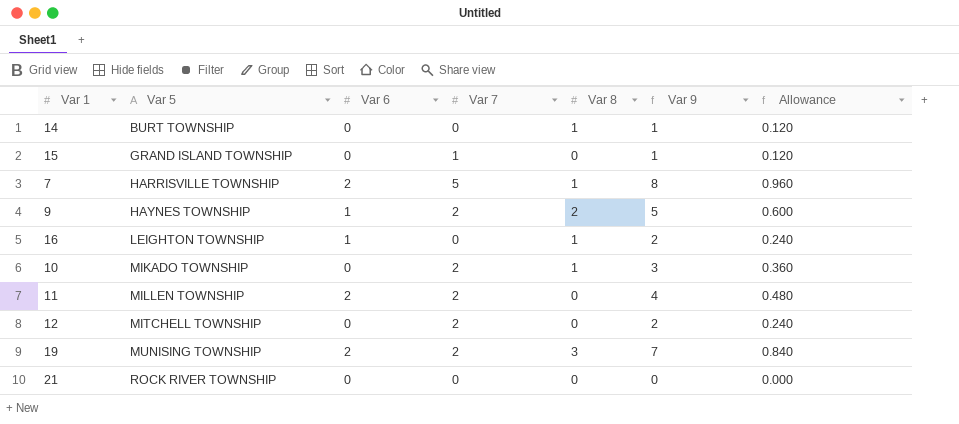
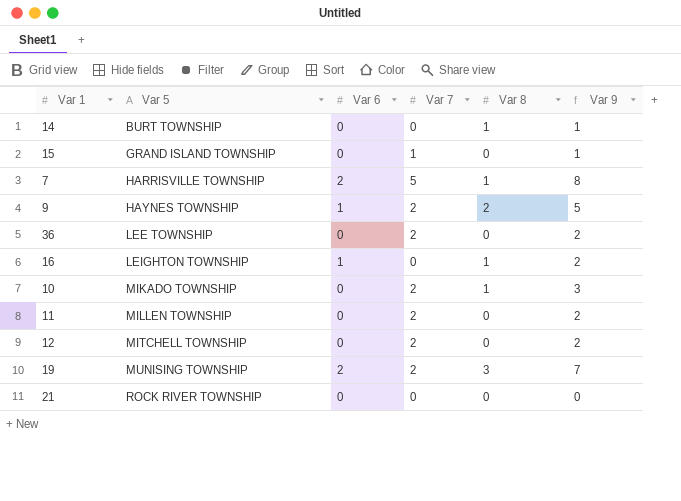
column Allowance | formula: [Var 9] * 0.12 -> none
row 36: none -> LEE TOWNSHIP | 0 | 2 | 0 | 2
11 | Var 6: 2 -> 0
11 | Var 9: 4 -> 2

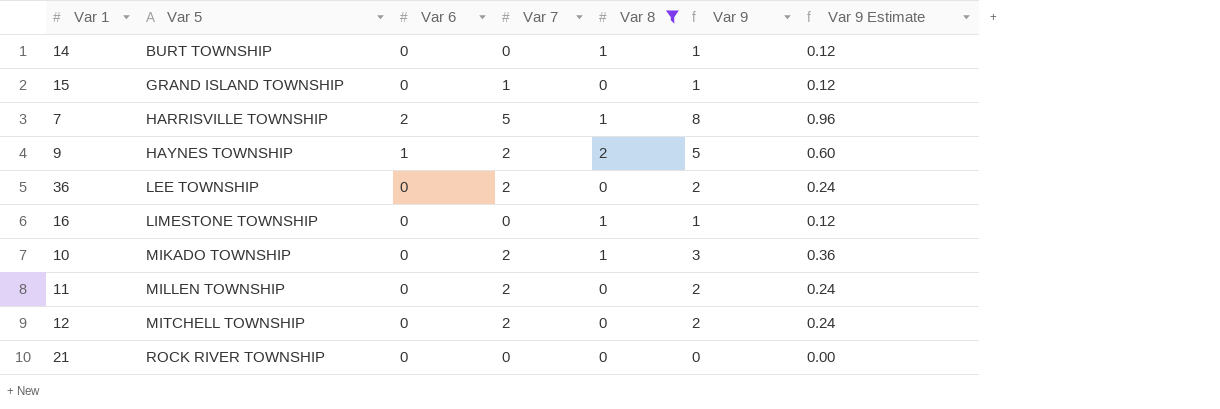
filter: none -> Var 8 != 3
column Var 9 Estimate | formula: none -> [Var 9] * 0.12
16 | Var 5: LEIGHTON TOWNSHIP -> LIMESTONE TOWNSHIP
16 | Var 6: 1 -> 0
16 | Var 9: 2 -> 1

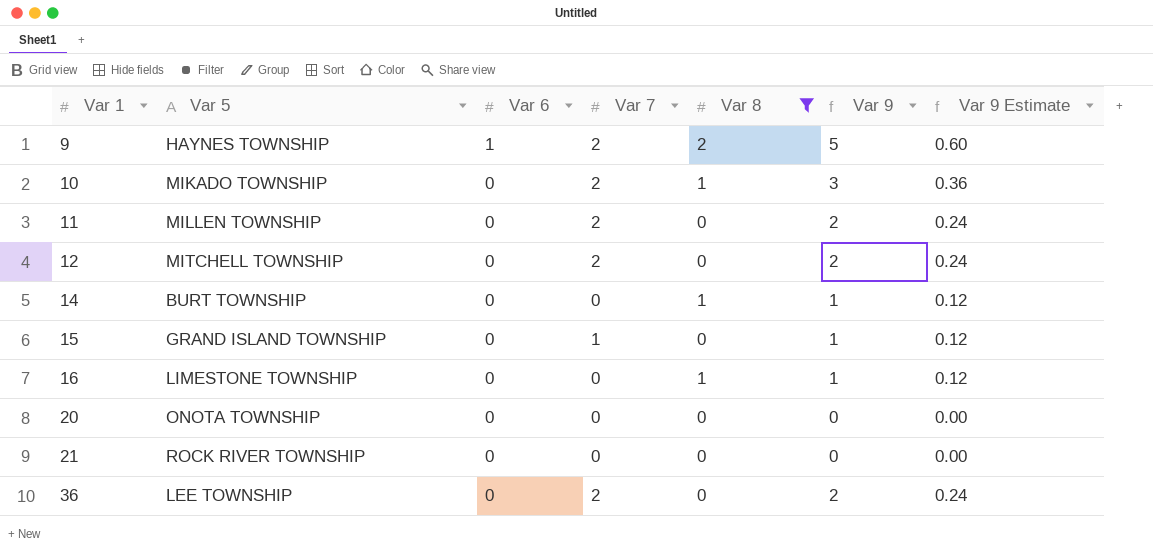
row order: Var 5 ascending -> Var 1 ascending
row 7: HARRISVILLE TOWNSHIP | 2 | 5 | 1 | 8 | 0.96 -> none
row 20: none -> ONOTA TOWNSHIP | 0 | 0 | 0 | 0 | 0.00

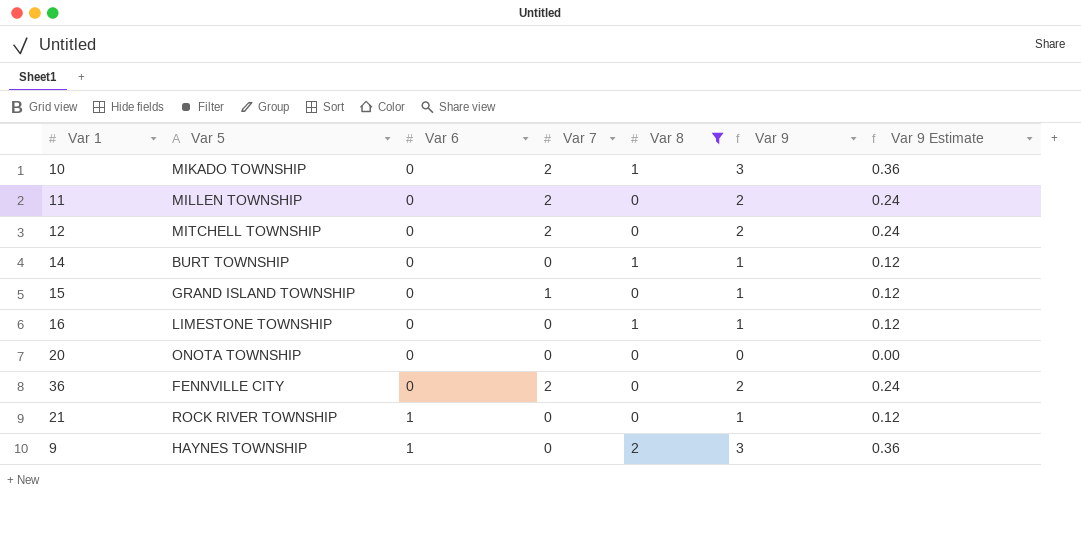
row order: Var 1 ascending -> Var 6 ascending
36 | Var 5: LEE TOWNSHIP -> FENNVILLE CITY
21 | Var 6: 0 -> 1
21 | Var 9: 0 -> 1
21 | Var 9 Estimate: 0.00 -> 0.12
9 | Var 7: 2 -> 0
9 | Var 9: 5 -> 3
9 | Var 9 Estimate: 0.60 -> 0.36

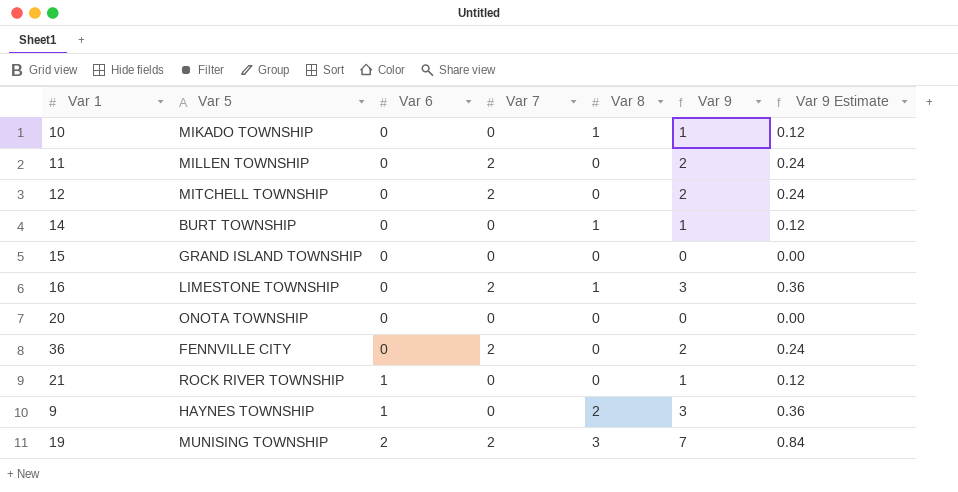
filter: Var 8 != 3 -> none
10 | Var 7: 2 -> 0
10 | Var 9: 3 -> 1
10 | Var 9 Estimate: 0.36 -> 0.12
15 | Var 7: 1 -> 0
15 | Var 9: 1 -> 0
15 | Var 9 Estimate: 0.12 -> 0.00
16 | Var 7: 0 -> 2
16 | Var 9: 1 -> 3
16 | Var 9 Estimate: 0.12 -> 0.36

